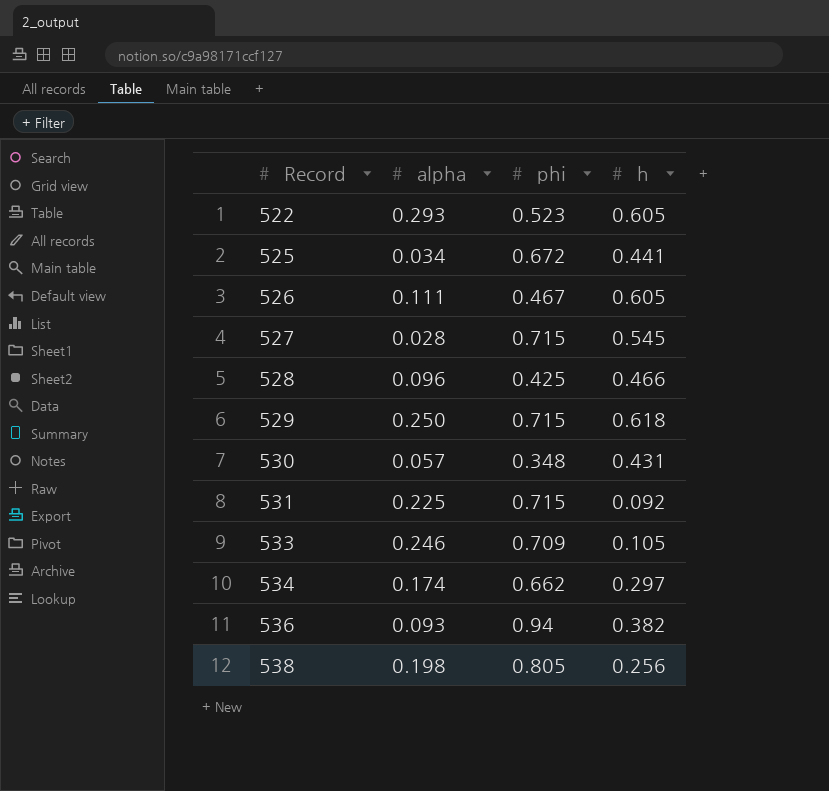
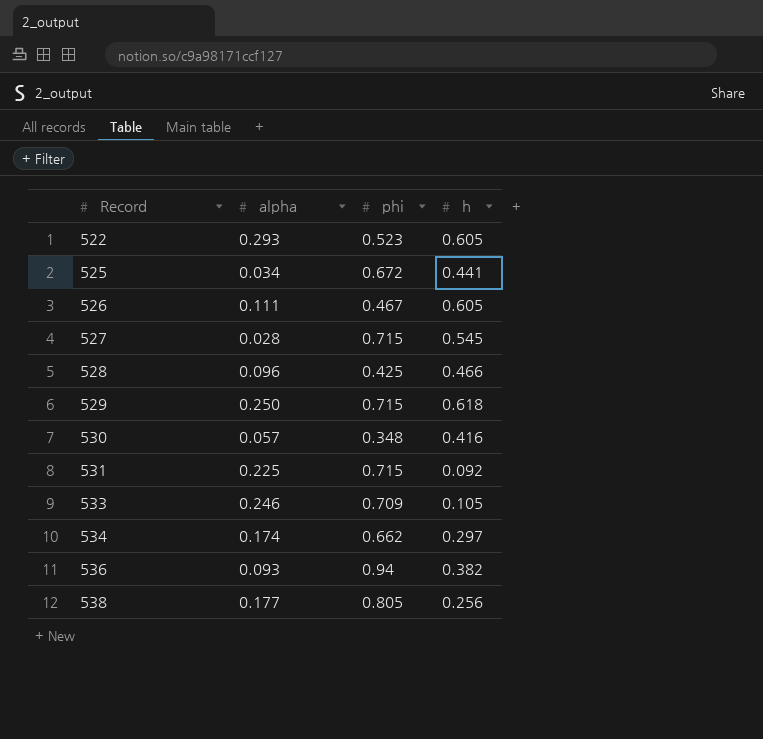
530 | h: 0.431 -> 0.416
538 | alpha: 0.198 -> 0.177

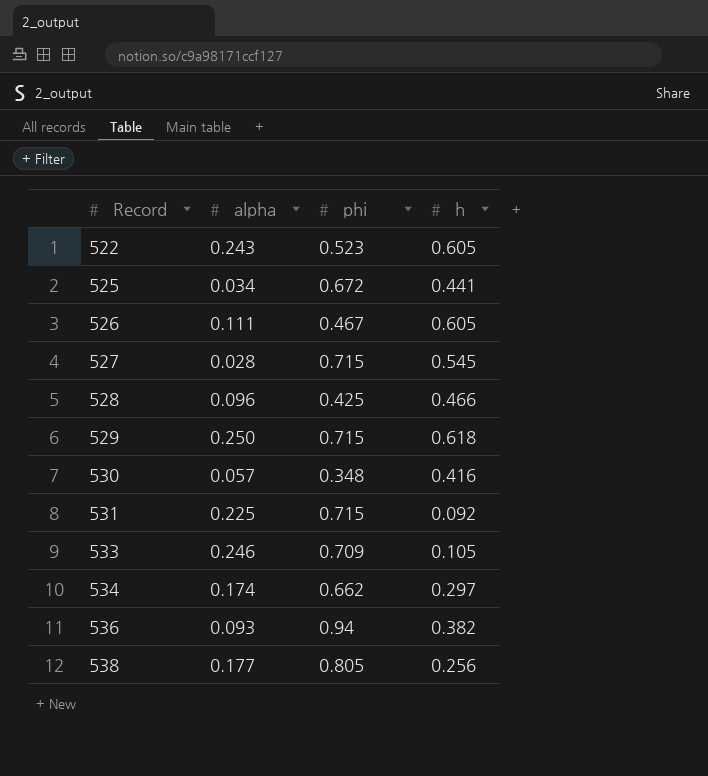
522 | alpha: 0.293 -> 0.243

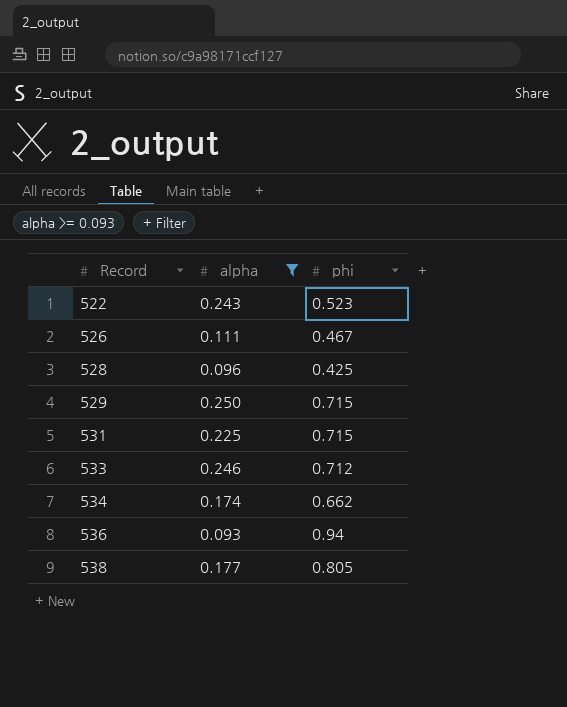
filter: none -> alpha >= 0.093
column h | position: 4 -> none
533 | phi: 0.709 -> 0.712

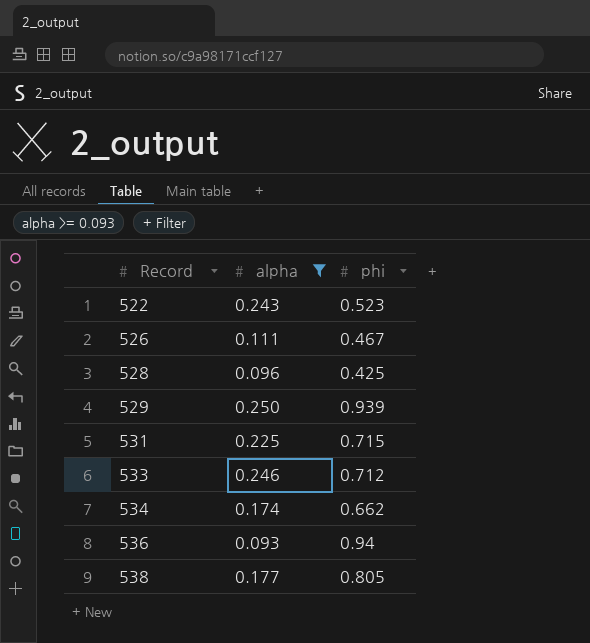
529 | phi: 0.715 -> 0.939

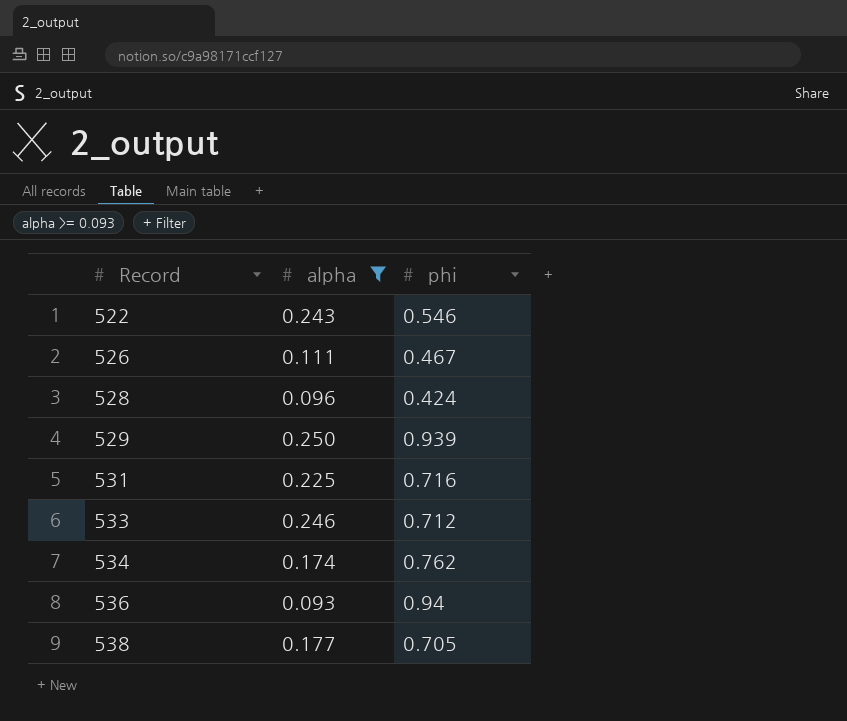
522 | phi: 0.523 -> 0.546
528 | phi: 0.425 -> 0.424
531 | phi: 0.715 -> 0.716
534 | phi: 0.662 -> 0.762
538 | phi: 0.805 -> 0.705

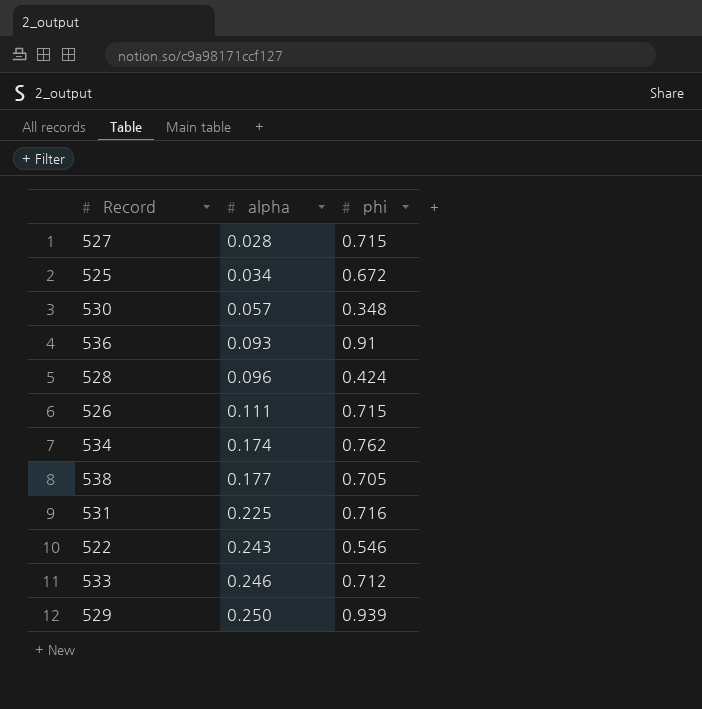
filter: alpha >= 0.093 -> none
row order: Record ascending -> alpha ascending
536 | phi: 0.94 -> 0.91
526 | phi: 0.467 -> 0.715

